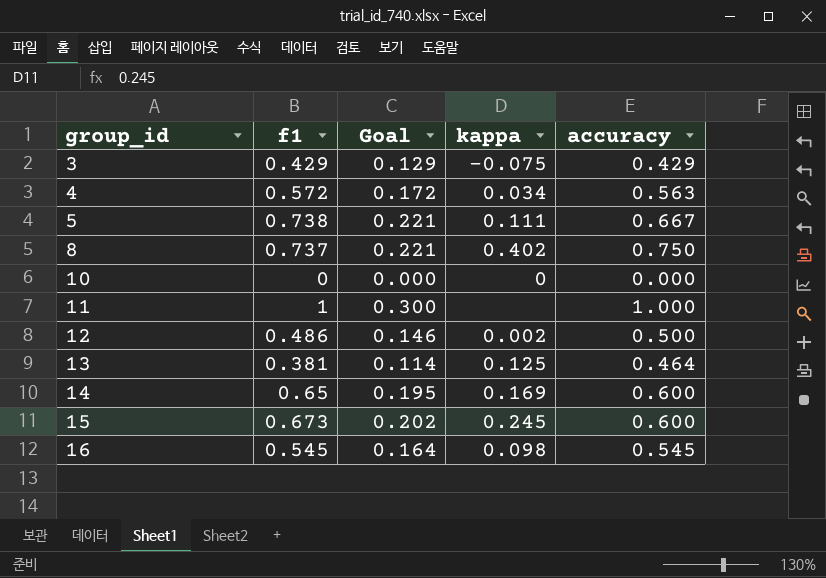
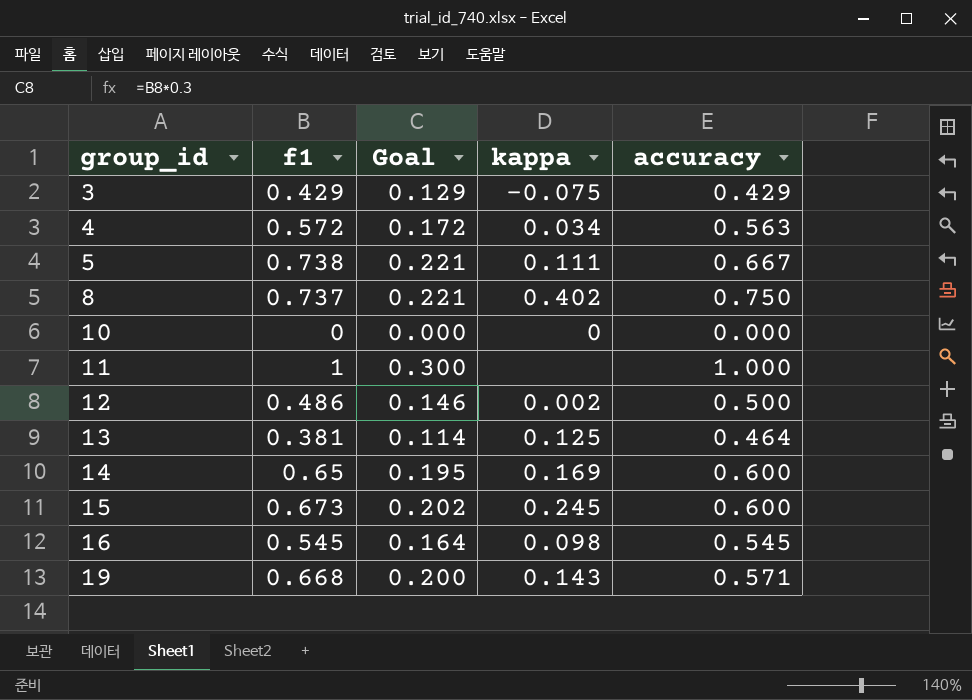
row 19: none -> 0.668 | 0.200 | 0.143 | 0.571

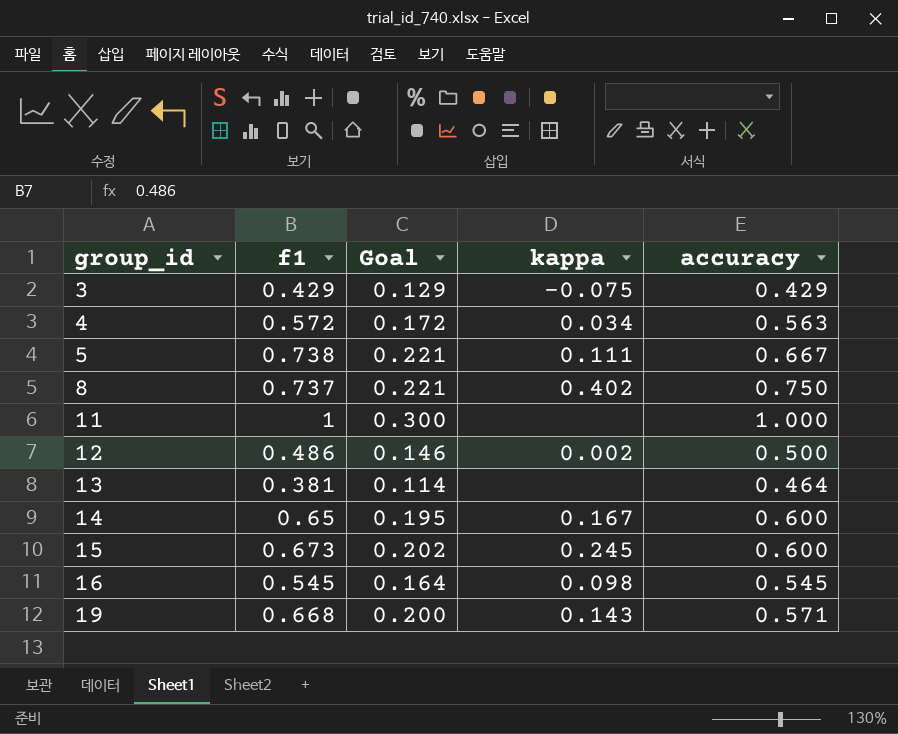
row 10: 0 | 0.000 | 0 | 0.000 -> none
13 | kappa: 0.125 -> none
14 | kappa: 0.169 -> 0.167

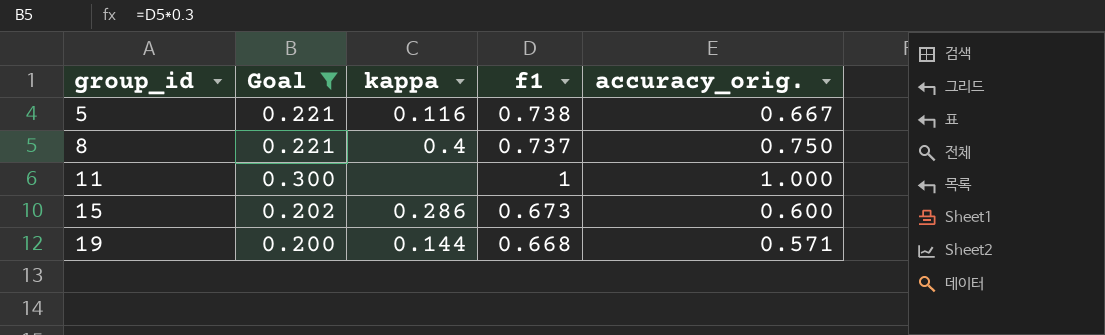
filter: none -> Goal >= 0.200
column f1 | position: 2 -> 4
column name: accuracy -> accuracy_orig.
5 | kappa: 0.111 -> 0.116
8 | kappa: 0.402 -> 0.4
15 | kappa: 0.245 -> 0.286
19 | kappa: 0.143 -> 0.144

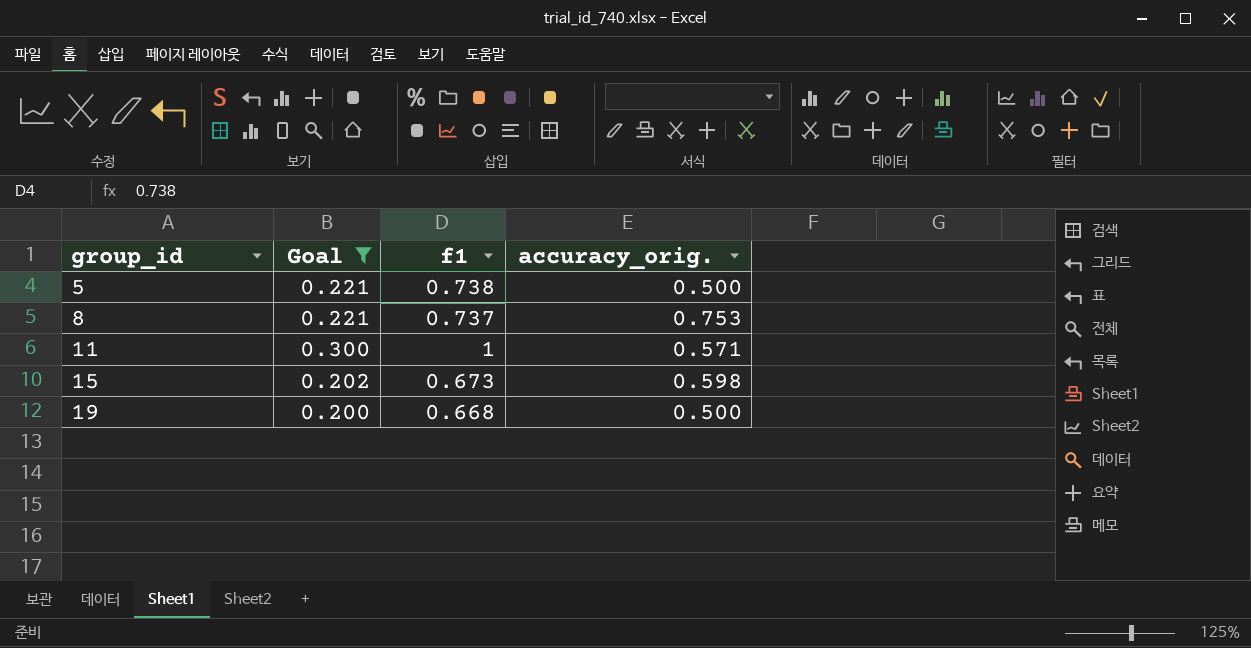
column kappa | position: 3 -> none
5 | accuracy_orig.: 0.667 -> 0.500
8 | accuracy_orig.: 0.750 -> 0.753
11 | accuracy_orig.: 1.000 -> 0.571
15 | accuracy_orig.: 0.600 -> 0.598
19 | accuracy_orig.: 0.571 -> 0.500

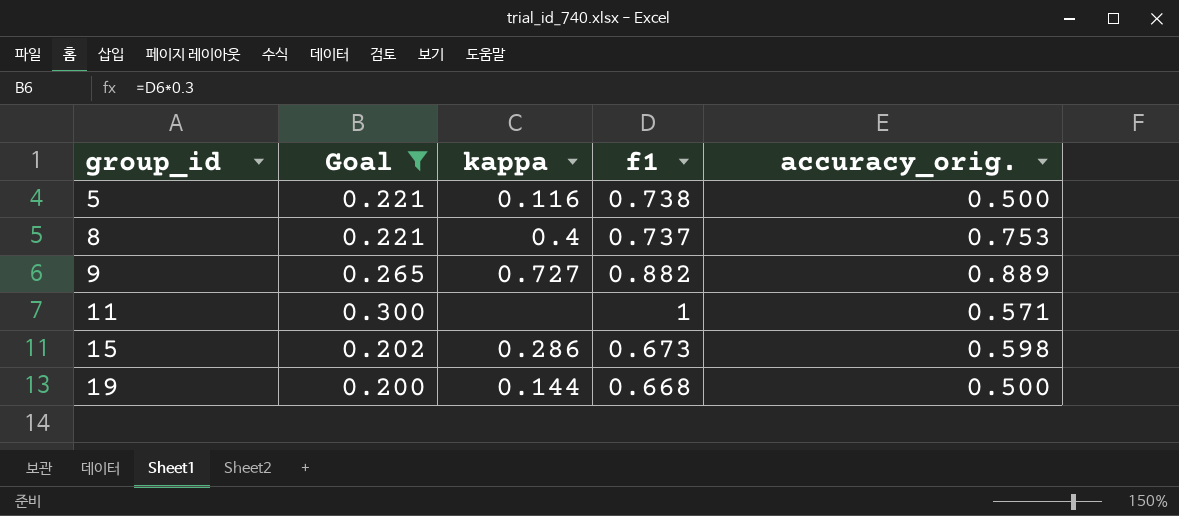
column kappa | position: none -> 3
row 9: none -> 0.265 | 0.727 | 0.882 | 0.889

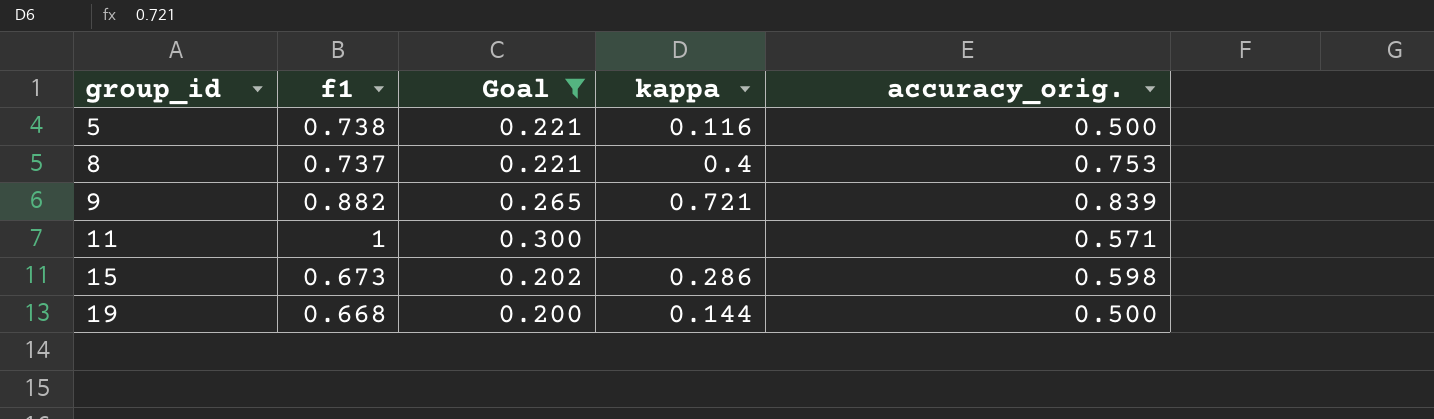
column f1 | position: 4 -> 2
9 | kappa: 0.727 -> 0.721
9 | accuracy_orig.: 0.889 -> 0.839

